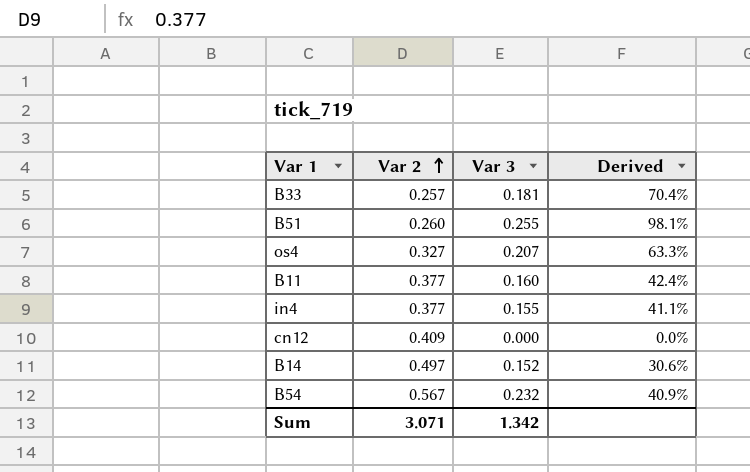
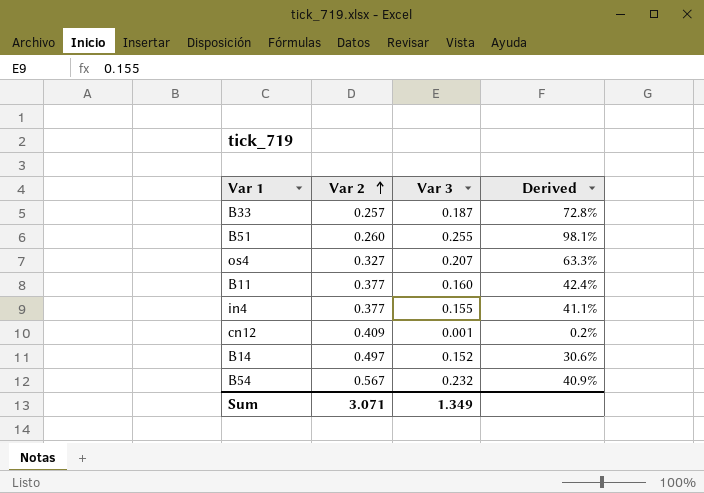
B33 | Var 3: 0.181 -> 0.187
B33 | Derived: 70.4% -> 72.8%
cn12 | Var 3: 0.000 -> 0.001
cn12 | Derived: 0.0% -> 0.2%
Sum | Var 3: 1.342 -> 1.349

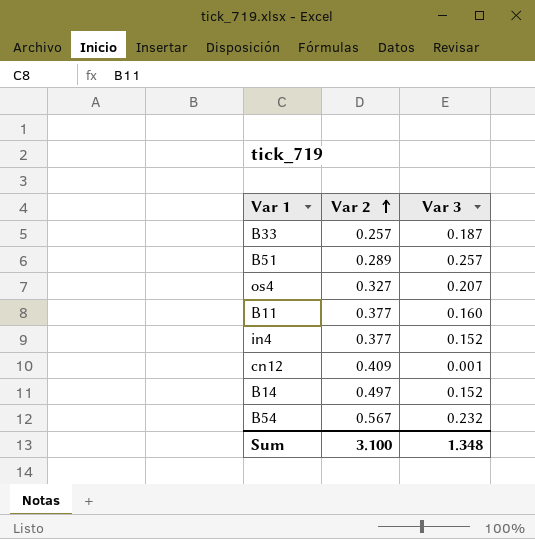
column Derived | formula: [Var 3] / [Var 2] -> none
B51 | Var 2: 0.260 -> 0.289
B51 | Var 3: 0.255 -> 0.257
in4 | Var 3: 0.155 -> 0.152
Sum | Var 2: 3.071 -> 3.100
Sum | Var 3: 1.349 -> 1.348

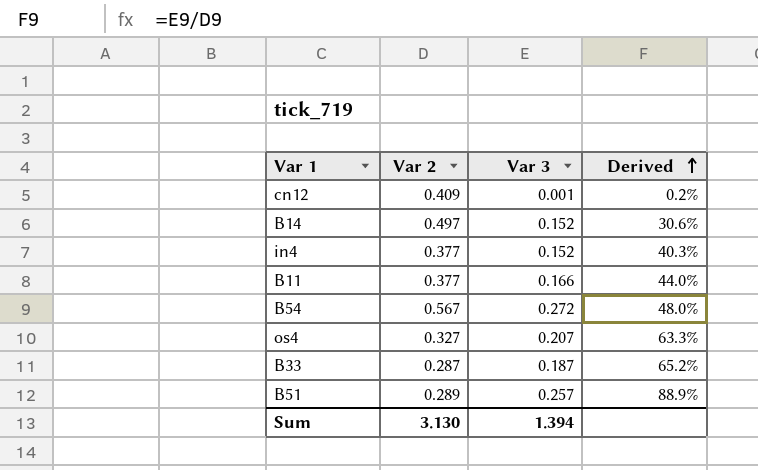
row order: Var 2 ascending -> Derived ascending
column Derived | formula: none -> [Var 3] / [Var 2]
B11 | Var 3: 0.160 -> 0.166
B54 | Var 3: 0.232 -> 0.272
B33 | Var 2: 0.257 -> 0.287
Sum | Var 2: 3.100 -> 3.130
Sum | Var 3: 1.348 -> 1.394

